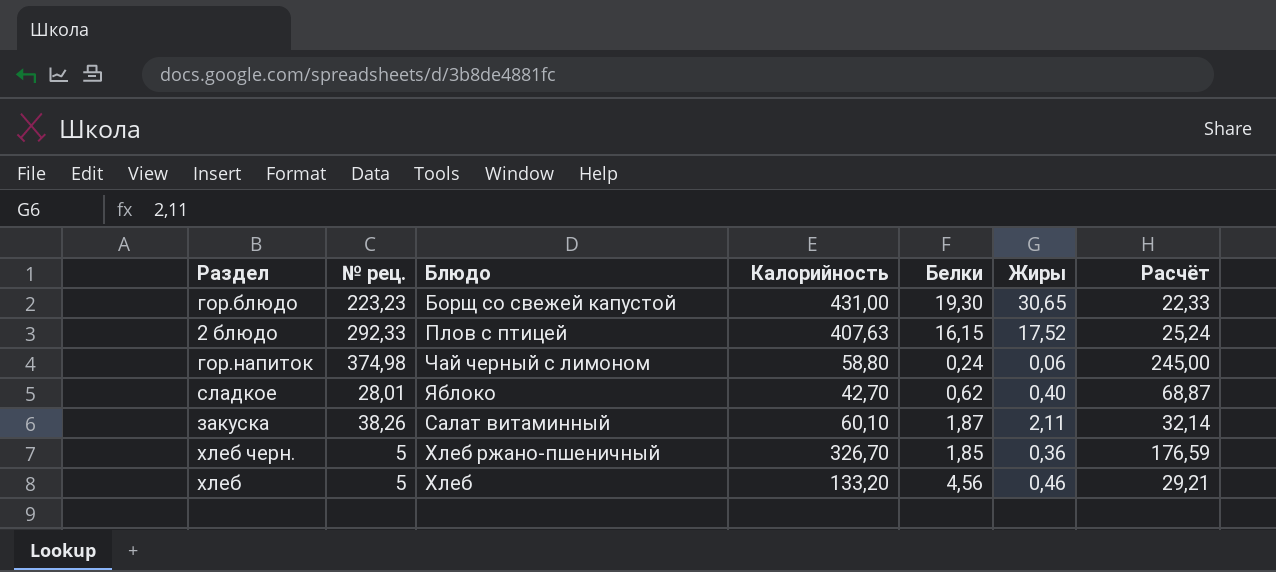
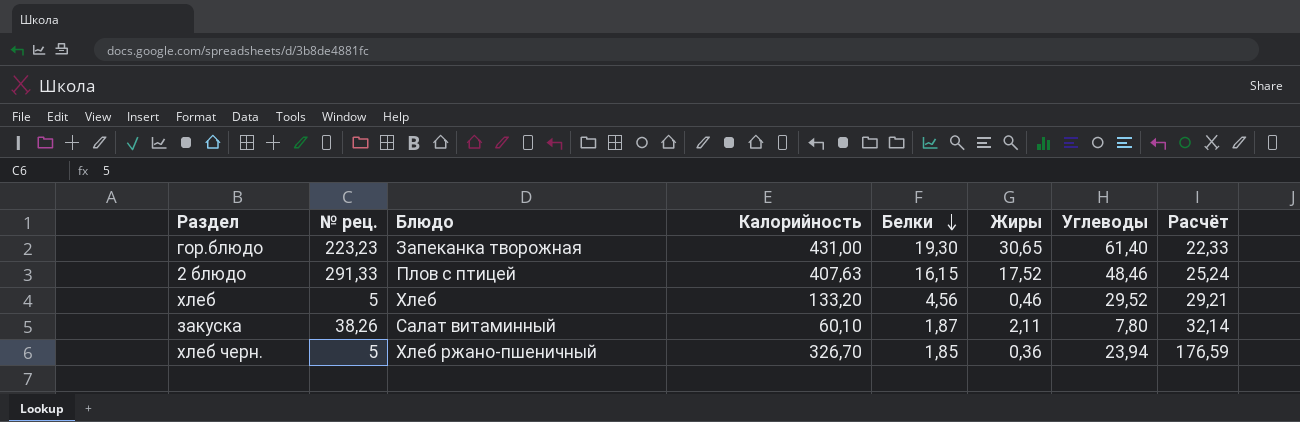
row order: none -> Белки descending
column Углеводы | position: none -> 7
row гор.напиток: 374,98 | Чай черный с лимоном | 58,80 | 0,24 | 0,06 | 245,00 -> none
row сладкое: 28,01 | Яблоко | 42,70 | 0,62 | 0,40 | 68,87 -> none
гор.блюдо | Блюдо: Борщ со свежей капустой -> Запеканка творожная
2 блюдо | № рец.: 292,33 -> 291,33

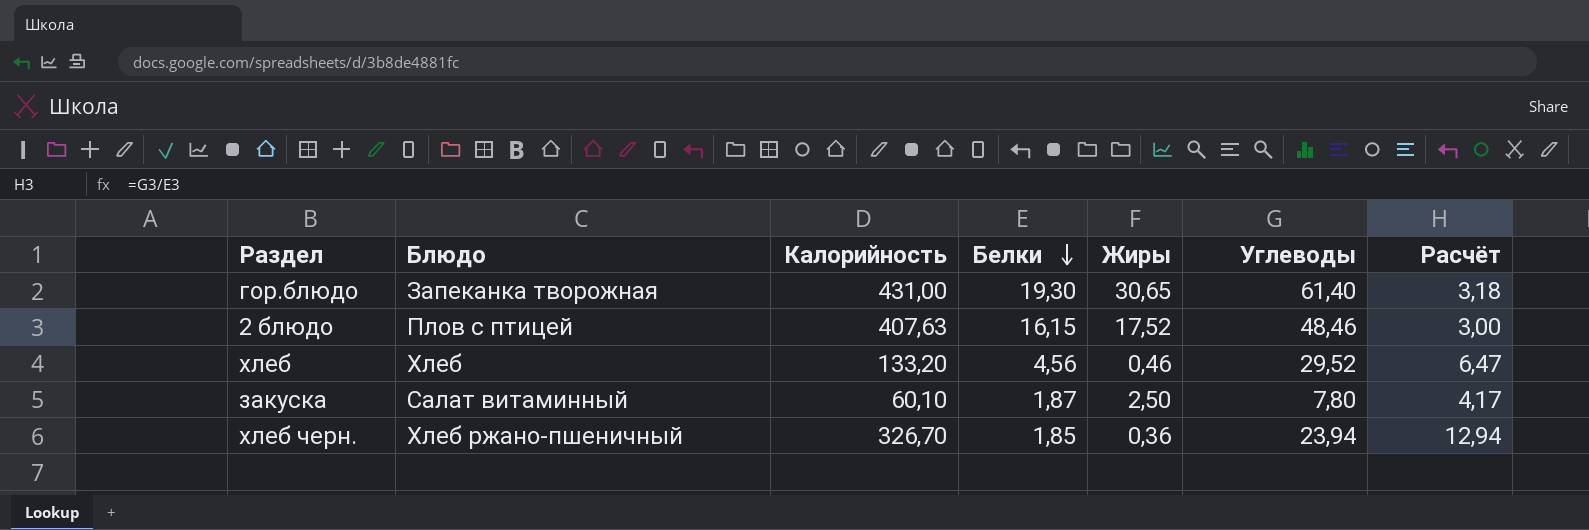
column № рец. | position: 2 -> none
column Расчёт | formula: [Калорийность] / [Белки] -> [Углеводы] / [Белки]
закуска | Жиры: 2,11 -> 2,50

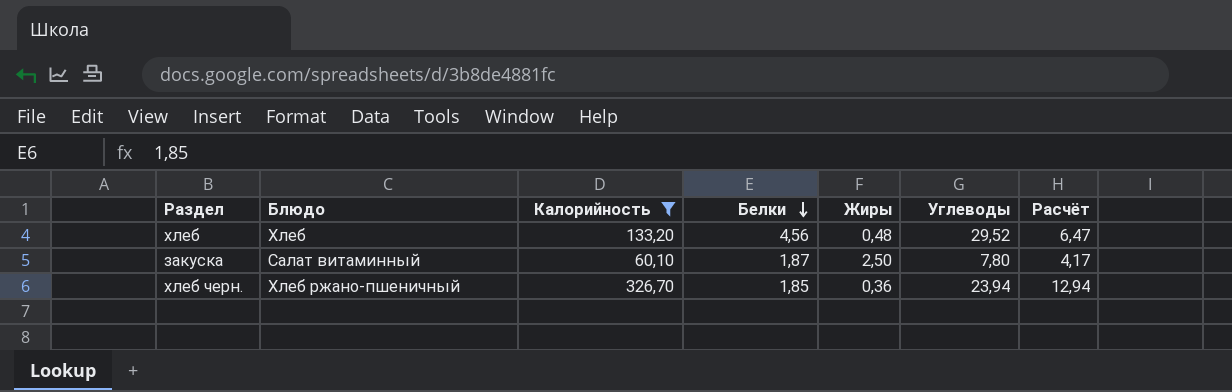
filter: none -> Калорийность <= 326,70
хлеб | Жиры: 0,46 -> 0,48

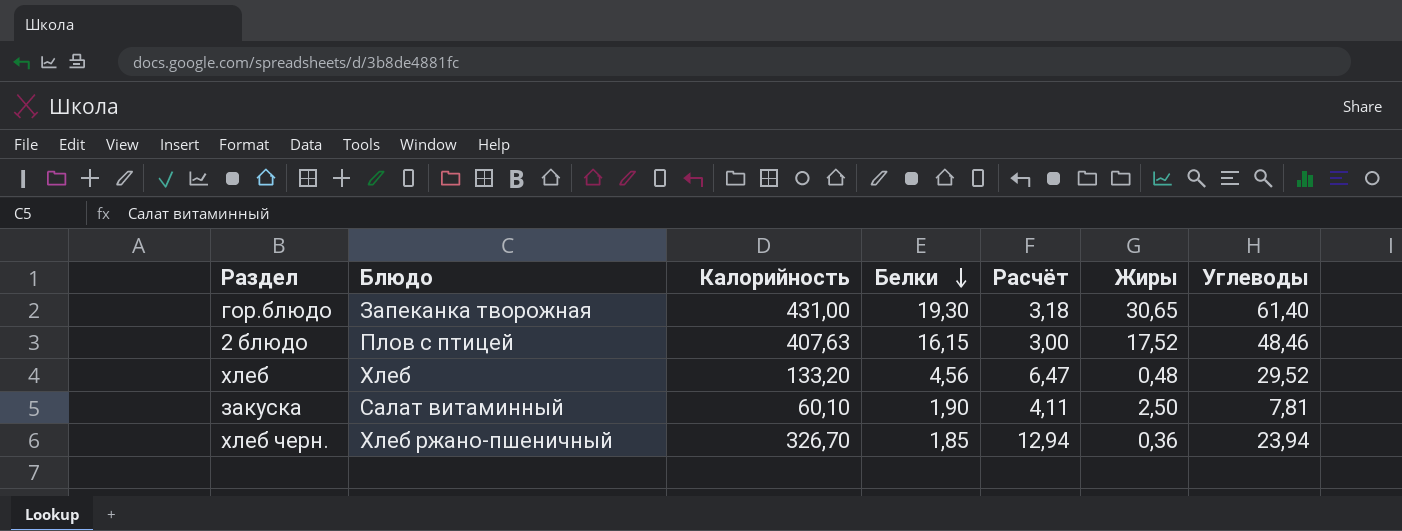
filter: Калорийность <= 326,70 -> none
column Расчёт | position: 7 -> 5
закуска | Белки: 1,87 -> 1,90
закуска | Расчёт: 4,17 -> 4,11
закуска | Углеводы: 7,80 -> 7,81

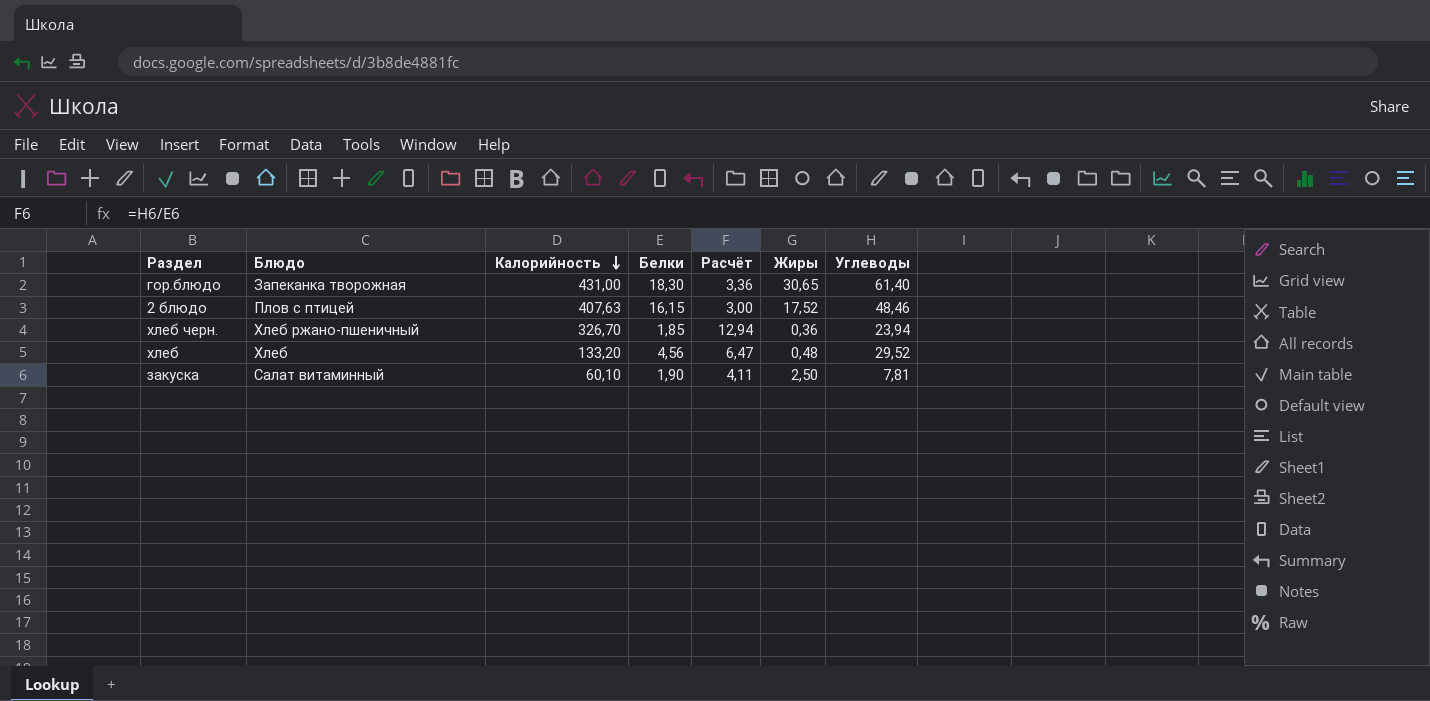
row order: Белки descending -> Калорийность descending
гор.блюдо | Белки: 19,30 -> 18,30
гор.блюдо | Расчёт: 3,18 -> 3,36

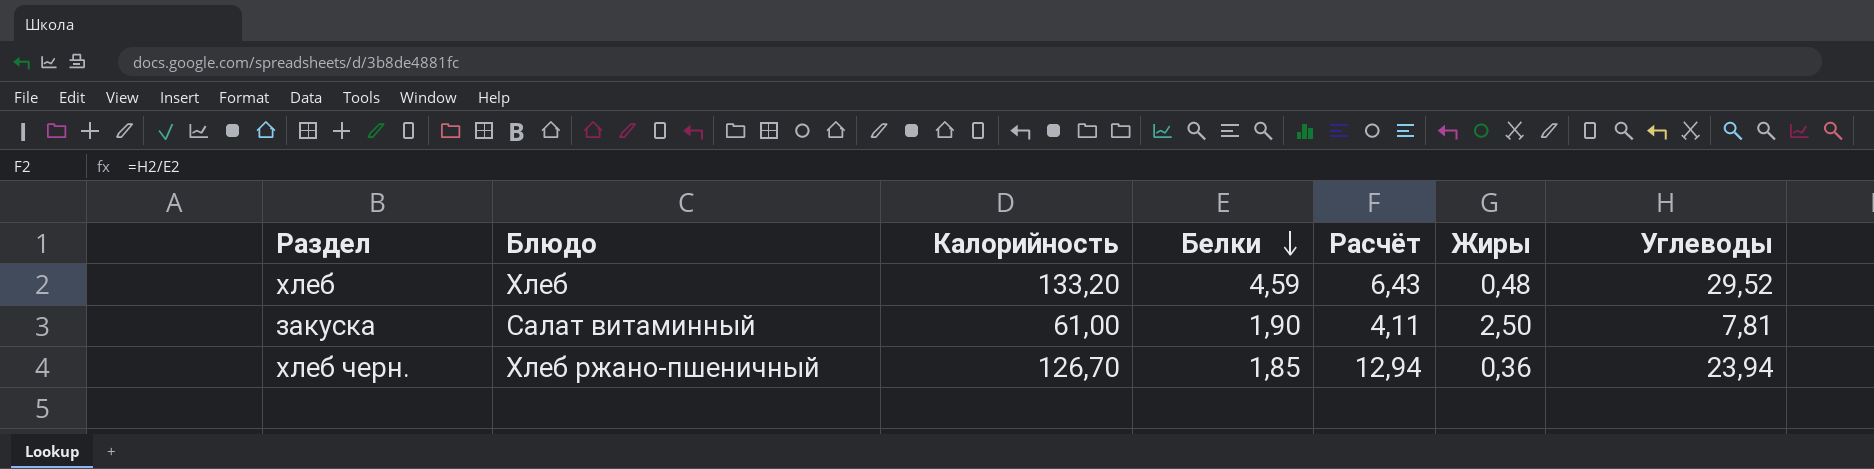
row order: Калорийность descending -> Белки descending
row гор.блюдо: Запеканка творожная | 431,00 | 18,30 | 3,36 | 30,65 | 61,40 -> none
row 2 блюдо: Плов с птицей | 407,63 | 16,15 | 3,00 | 17,52 | 48,46 -> none
хлеб | Белки: 4,56 -> 4,59
хлеб | Расчёт: 6,47 -> 6,43
закуска | Калорийность: 60,10 -> 61,00
хлеб черн. | Калорийность: 326,70 -> 126,70

